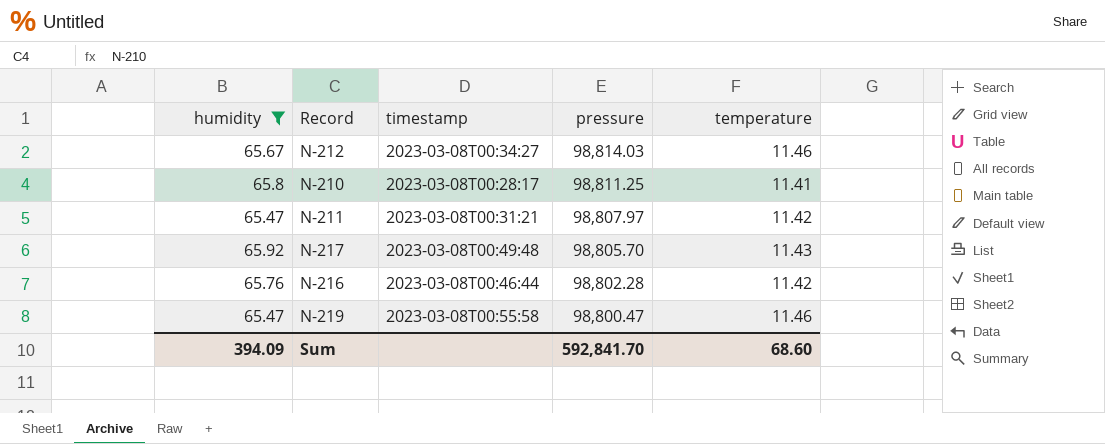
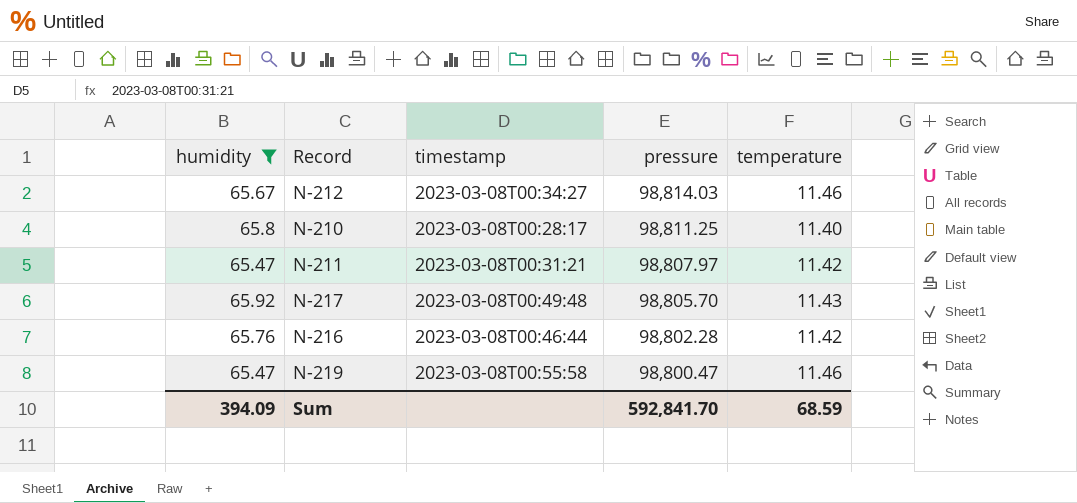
N-210 | temperature: 11.41 -> 11.40
Sum | temperature: 68.60 -> 68.59

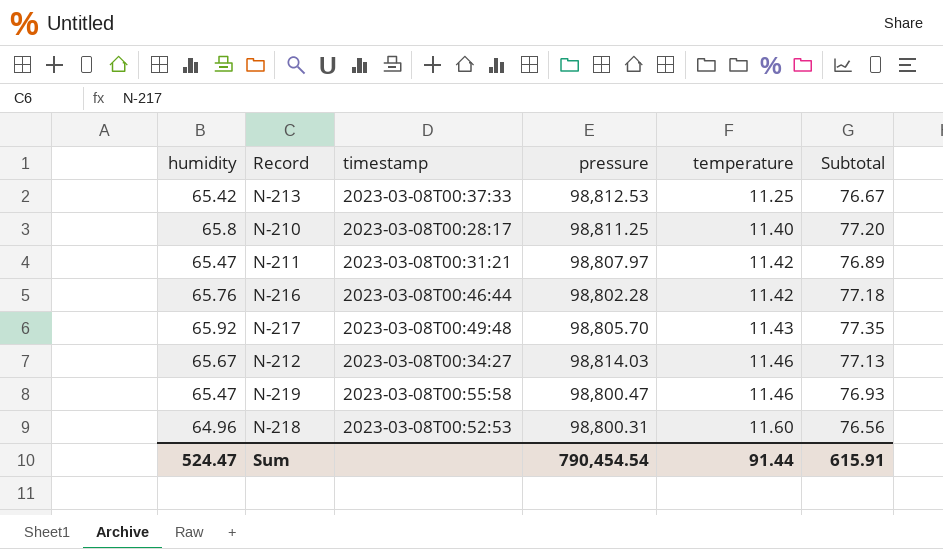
filter: humidity >= 65.47 -> none
row order: pressure descending -> temperature ascending
column Subtotal | formula: none -> [humidity] + [temperature]
Sum | humidity: 394.09 -> 524.47
Sum | pressure: 592,841.70 -> 790,454.54
Sum | temperature: 68.59 -> 91.44

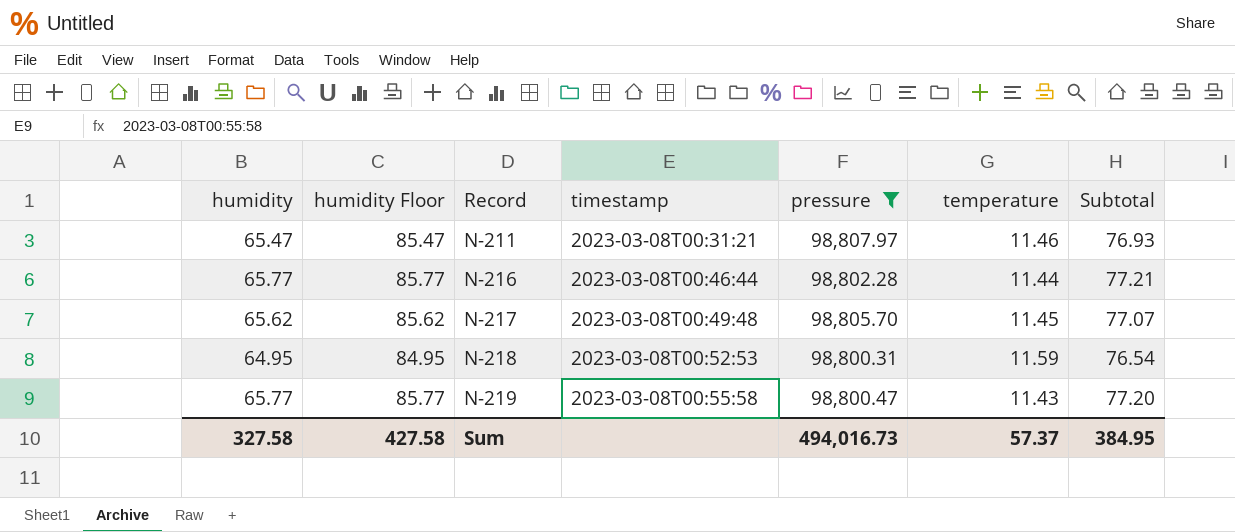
filter: none -> pressure <= 98,807.97
row order: temperature ascending -> Record ascending
column humidity Floor | formula: none -> [humidity] + 20
N-211 | temperature: 11.42 -> 11.46
N-211 | Subtotal: 76.89 -> 76.93
N-216 | humidity: 65.76 -> 65.77
N-216 | temperature: 11.42 -> 11.44
N-216 | Subtotal: 77.18 -> 77.21
N-217 | humidity: 65.92 -> 65.62
N-217 | temperature: 11.43 -> 11.45
N-217 | Subtotal: 77.35 -> 77.07
N-218 | humidity: 64.96 -> 64.95
N-218 | temperature: 11.60 -> 11.59
N-218 | Subtotal: 76.56 -> 76.54
N-219 | humidity: 65.47 -> 65.77
N-219 | temperature: 11.46 -> 11.43
N-219 | Subtotal: 76.93 -> 77.20
Sum | humidity: 524.47 -> 327.58
Sum | pressure: 790,454.54 -> 494,016.73
Sum | temperature: 91.44 -> 57.37
Sum | Subtotal: 615.91 -> 384.95

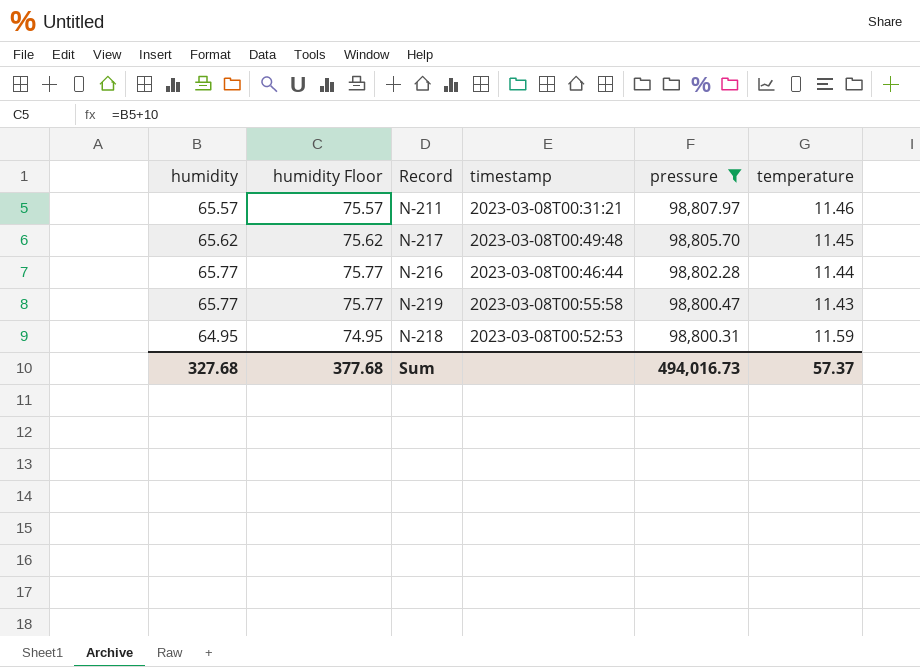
row order: Record ascending -> pressure descending
column Subtotal | formula: [humidity] + [temperature] -> none
column humidity Floor | formula: [humidity] + 20 -> [humidity] + 10
N-211 | humidity: 65.47 -> 65.57
Sum | humidity: 327.58 -> 327.68
Sum | humidity Floor: 427.58 -> 377.68

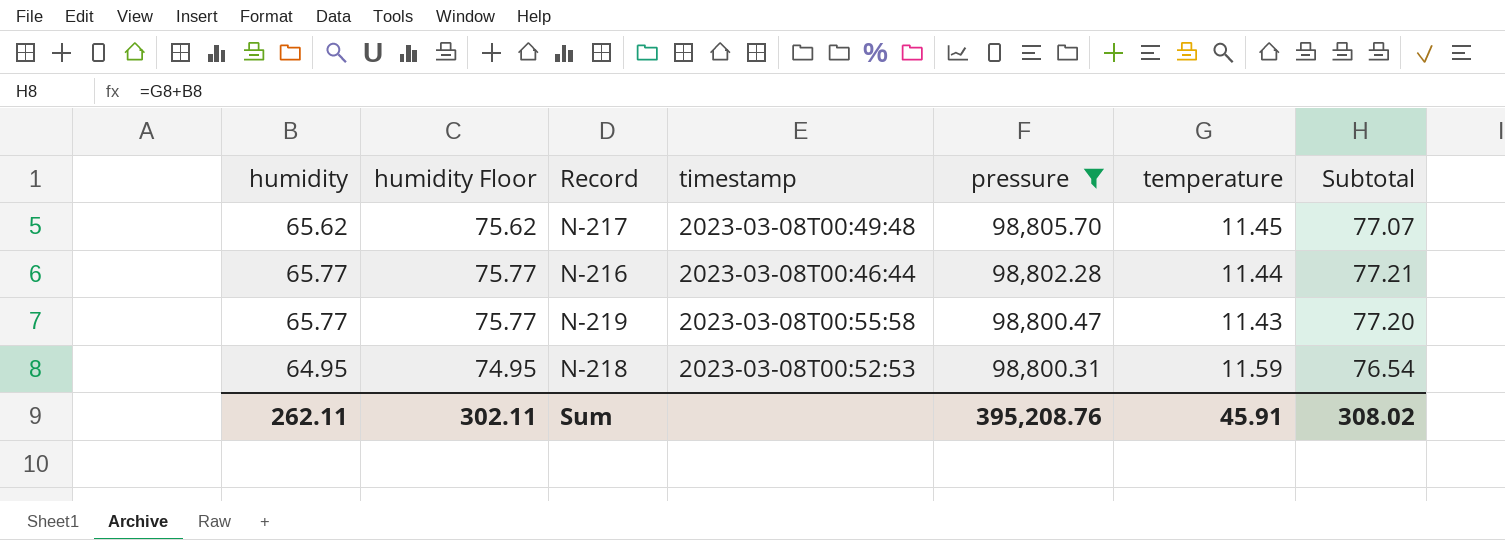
column Subtotal | formula: none -> [humidity] + [temperature]
row N-211: 65.57 | 75.57 | 2023-03-08T00:31:21 | 98,807.97 | 11.46 -> none
Sum | humidity: 327.68 -> 262.11
Sum | humidity Floor: 377.68 -> 302.11
Sum | pressure: 494,016.73 -> 395,208.76
Sum | temperature: 57.37 -> 45.91

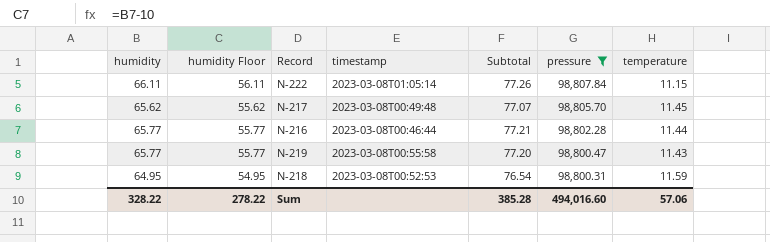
column humidity Floor | formula: [humidity] + 10 -> [humidity] - 10
column Subtotal | position: 7 -> 5
row N-222: none -> 66.11 | 56.11 | 2023-03-08T01:05:14 | 77.26 | 98,807.84 | 11.15
Sum | humidity: 262.11 -> 328.22
Sum | humidity Floor: 302.11 -> 278.22
Sum | Subtotal: 308.02 -> 385.28
Sum | pressure: 395,208.76 -> 494,016.60
Sum | temperature: 45.91 -> 57.06

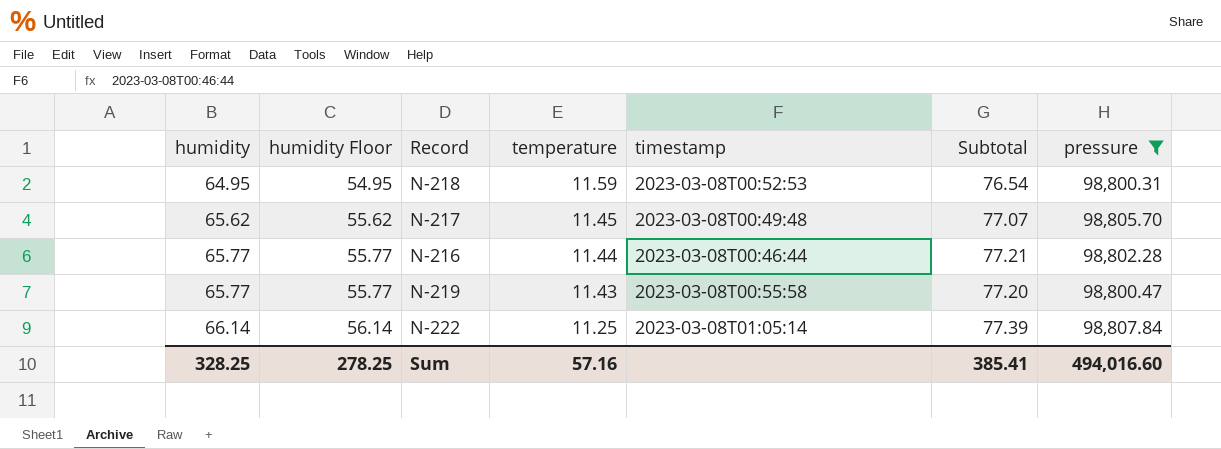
row order: pressure descending -> humidity ascending
column temperature | position: 7 -> 4
N-222 | humidity: 66.11 -> 66.14
N-222 | humidity Floor: 56.11 -> 56.14
N-222 | temperature: 11.15 -> 11.25
N-222 | Subtotal: 77.26 -> 77.39
Sum | humidity: 328.22 -> 328.25
Sum | humidity Floor: 278.22 -> 278.25
Sum | temperature: 57.06 -> 57.16
Sum | Subtotal: 385.28 -> 385.41

